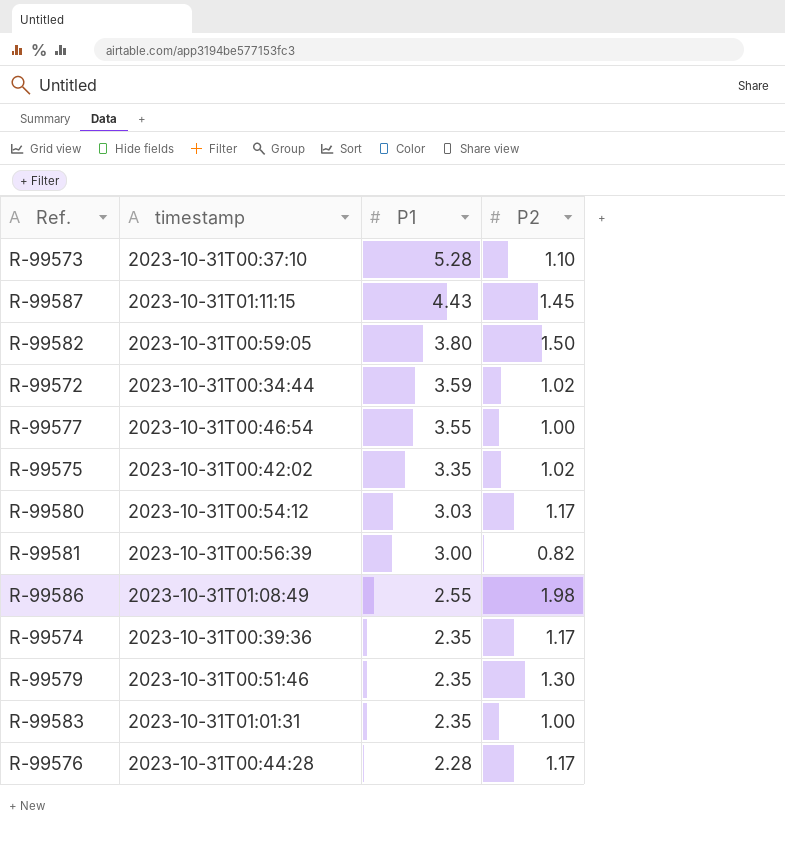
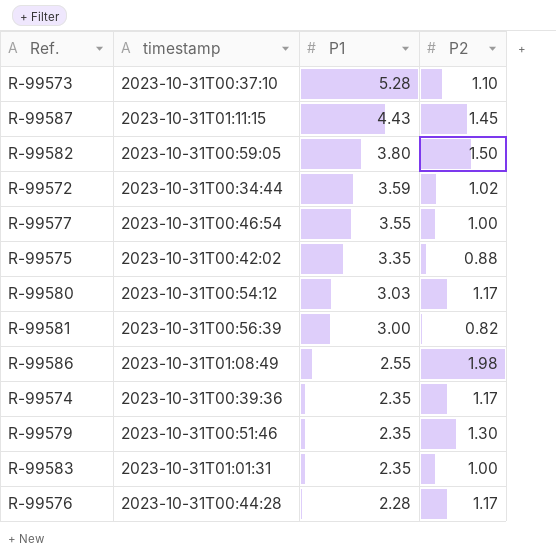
R-99575 | P2: 1.02 -> 0.88

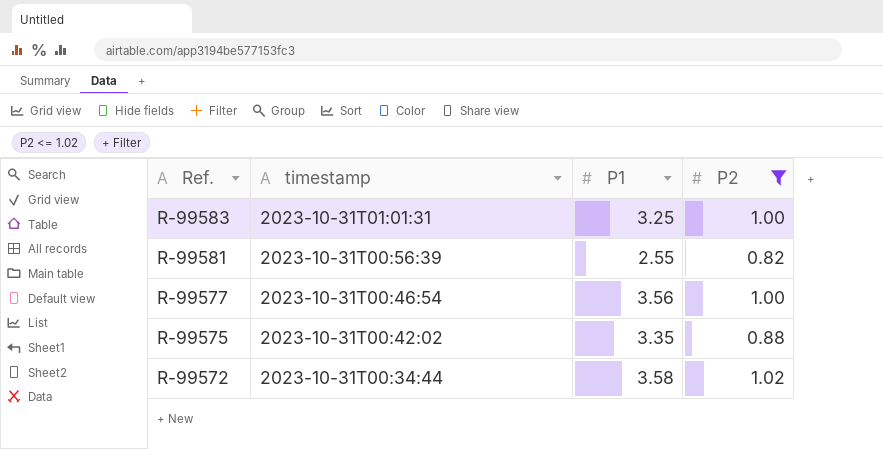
filter: none -> P2 <= 1.02
row order: P1 descending -> Ref. descending
R-99583 | P1: 2.35 -> 3.25
R-99581 | P1: 3.00 -> 2.55
R-99577 | P1: 3.55 -> 3.56
R-99572 | P1: 3.59 -> 3.58

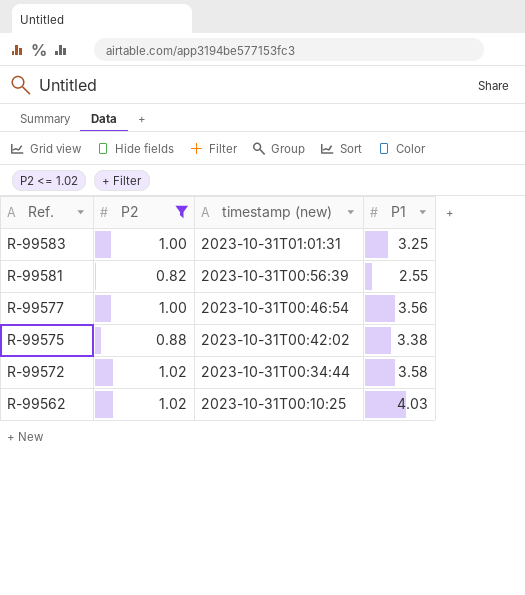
column P2 | position: 4 -> 2
column name: timestamp -> timestamp (new)
R-99575 | P1: 3.35 -> 3.38
row R-99562: none -> 1.02 | 2023-10-31T00:10:25 | 4.03

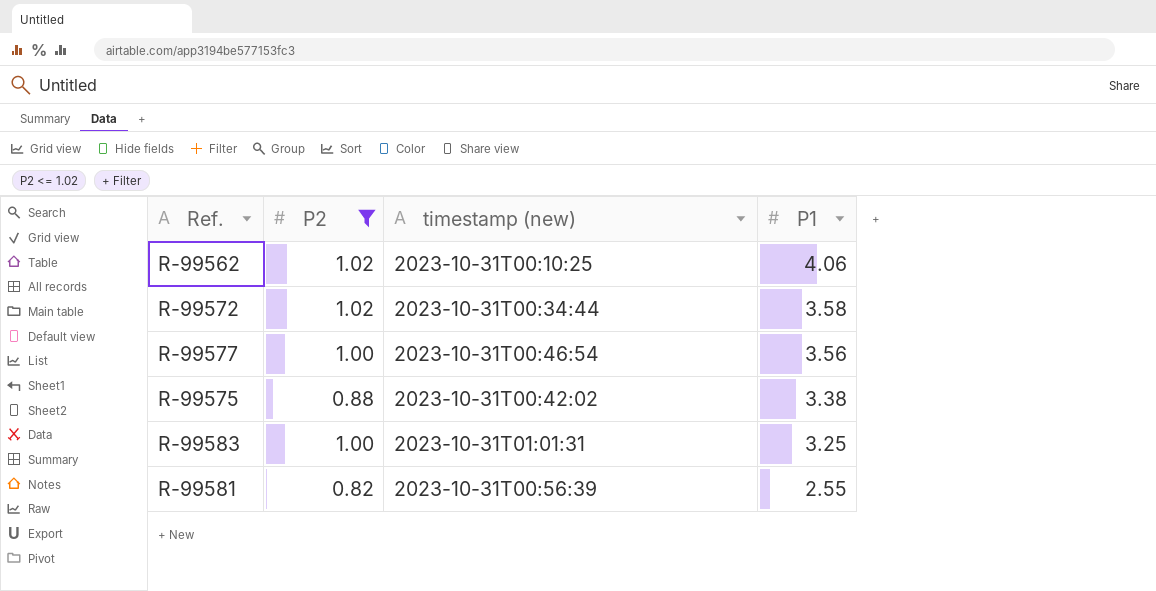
row order: Ref. descending -> P1 descending
R-99562 | P1: 4.03 -> 4.06

